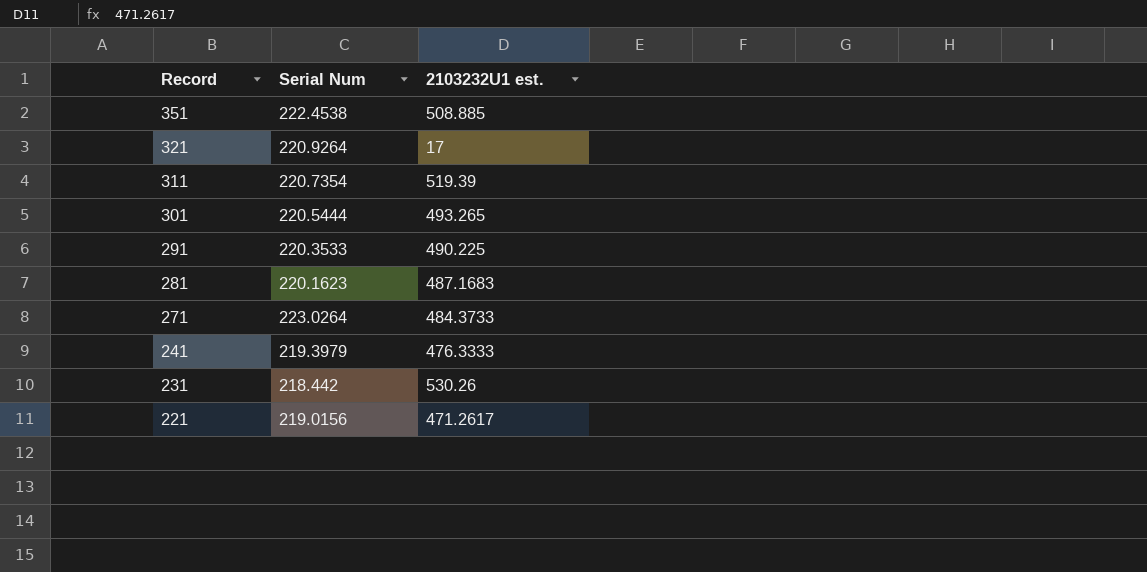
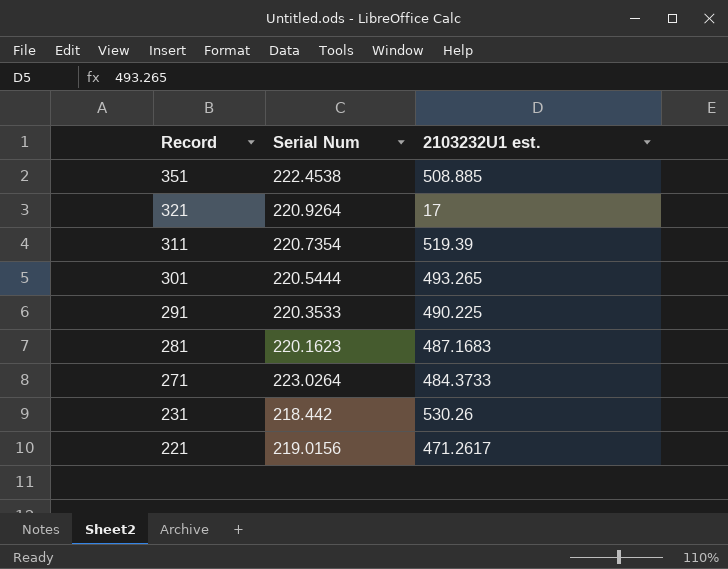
row 241: 219.3979 | 476.3333 -> none

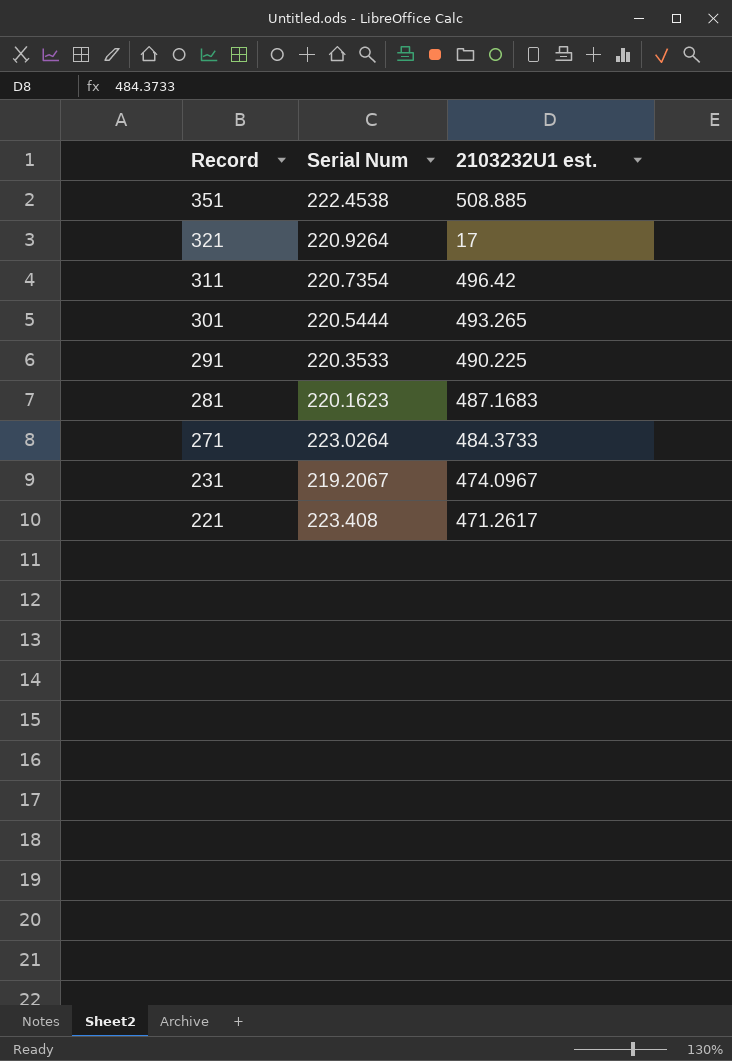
311 | 2103232U1 est.: 519.39 -> 496.42
231 | Serial Num: 218.442 -> 219.2067
231 | 2103232U1 est.: 530.26 -> 474.0967
221 | Serial Num: 219.0156 -> 223.408

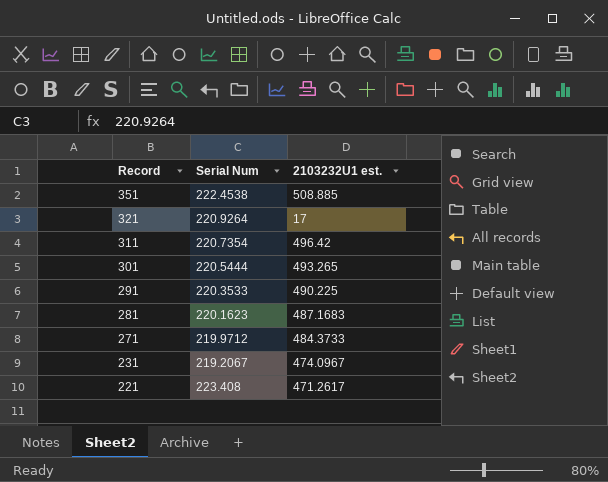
271 | Serial Num: 223.0264 -> 219.9712

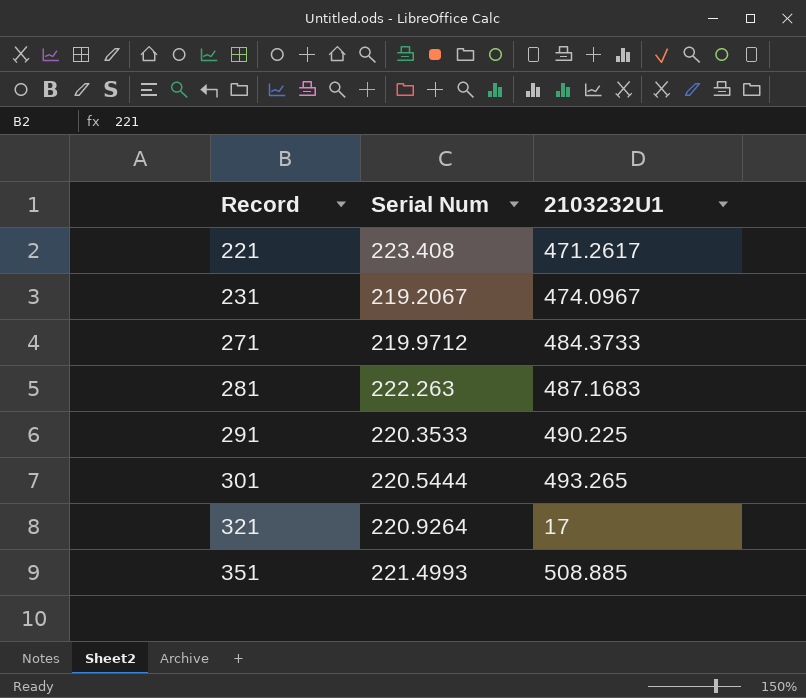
row order: Record descending -> Record ascending
column name: 2103232U1 est. -> 2103232U1
row 311: 220.7354 | 496.42 -> none
281 | Serial Num: 220.1623 -> 222.263
351 | Serial Num: 222.4538 -> 221.4993

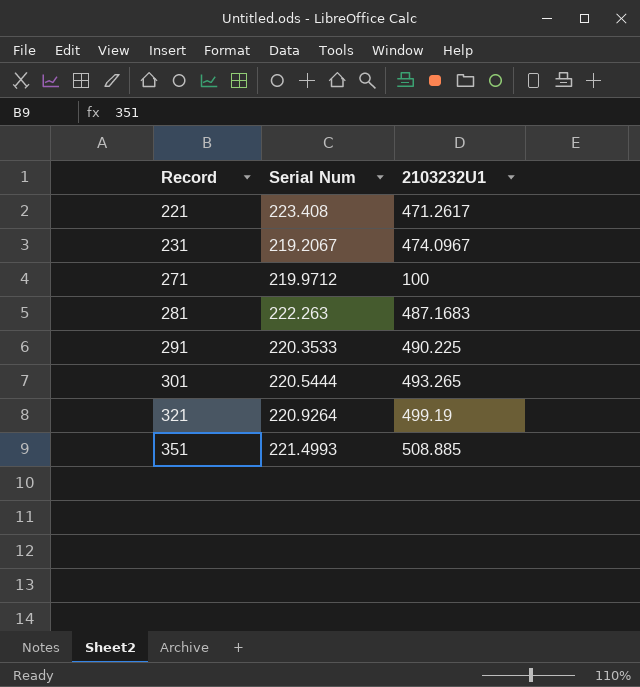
271 | 2103232U1: 484.3733 -> 100
321 | 2103232U1: 17 -> 499.19

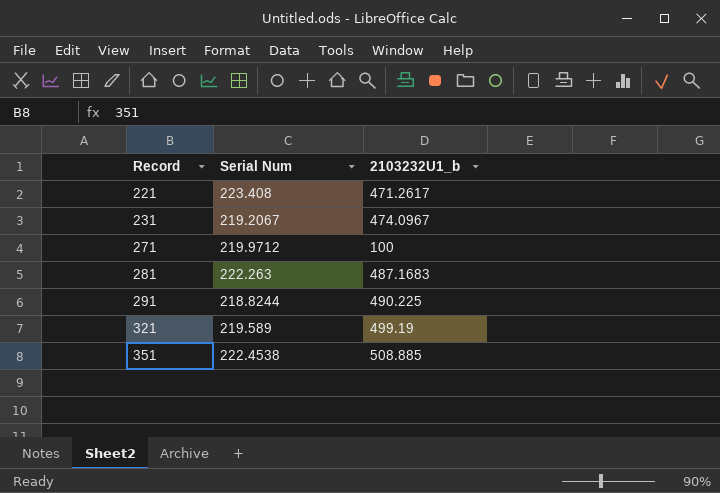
column name: 2103232U1 -> 2103232U1_b
row 301: 220.5444 | 493.265 -> none
291 | Serial Num: 220.3533 -> 218.8244
321 | Serial Num: 220.9264 -> 219.589
351 | Serial Num: 221.4993 -> 222.4538

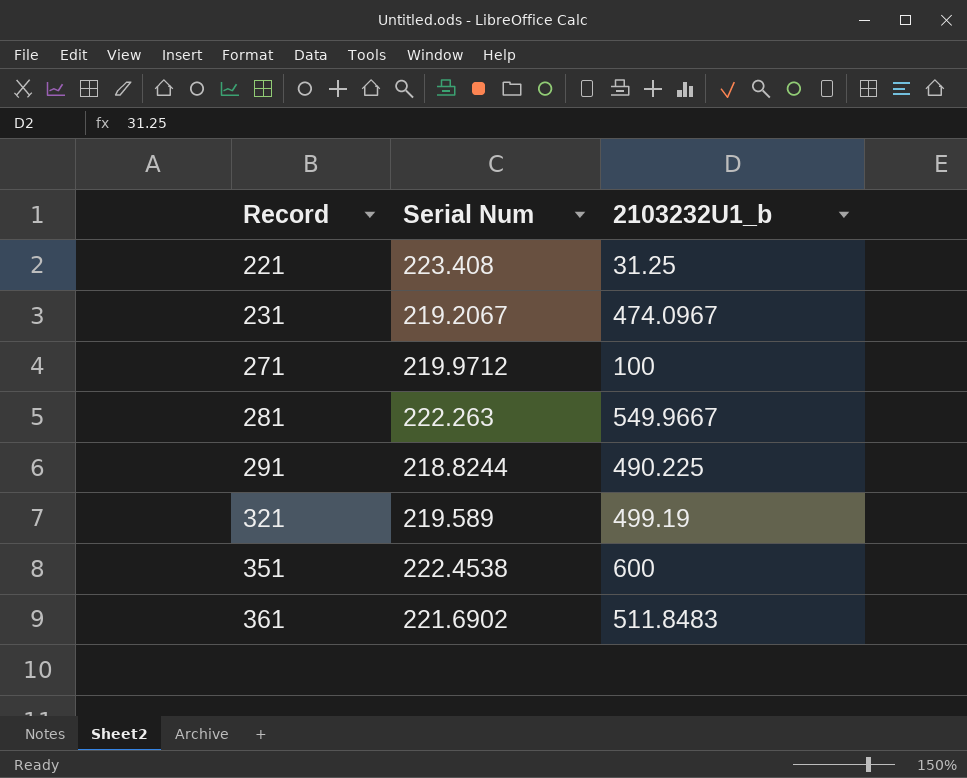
221 | 2103232U1_b: 471.2617 -> 31.25
281 | 2103232U1_b: 487.1683 -> 549.9667
351 | 2103232U1_b: 508.885 -> 600
row 361: none -> 221.6902 | 511.8483

